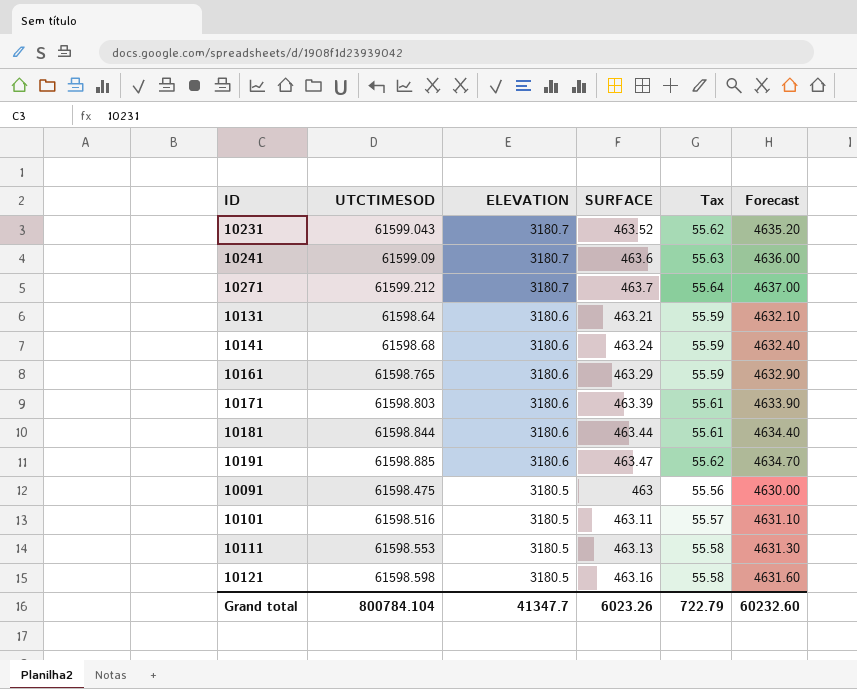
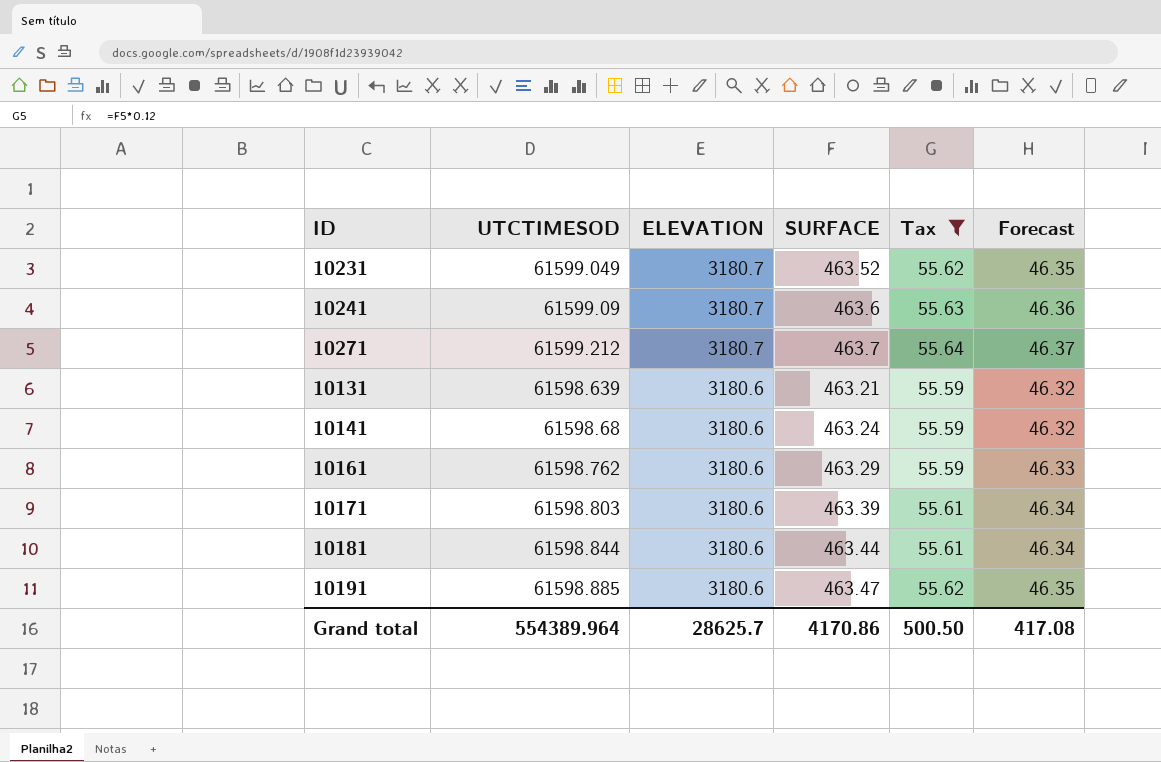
filter: none -> Tax >= 55.59
column Forecast | formula: [SURFACE] * 10 -> [SURFACE] * 0.1
10231 | UTCTIMESOD: 61599.043 -> 61599.049
10131 | UTCTIMESOD: 61598.64 -> 61598.639
10161 | UTCTIMESOD: 61598.765 -> 61598.762
Grand total | UTCTIMESOD: 800784.104 -> 554389.964
Grand total | ELEVATION: 41347.7 -> 28625.7
Grand total | SURFACE: 6023.26 -> 4170.86
Grand total | Tax: 722.79 -> 500.50
Grand total | Forecast: 60232.60 -> 417.08

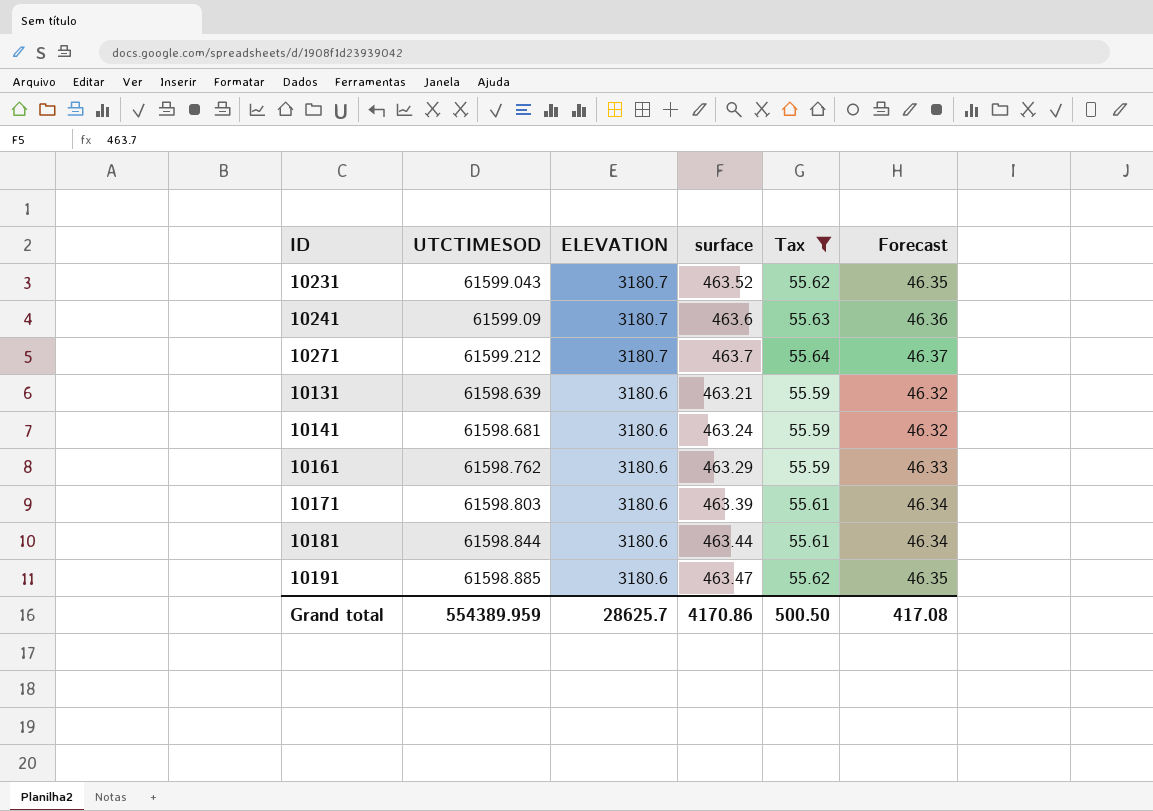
column name: SURFACE -> surface
10231 | UTCTIMESOD: 61599.049 -> 61599.043
10141 | UTCTIMESOD: 61598.68 -> 61598.681
Grand total | UTCTIMESOD: 554389.964 -> 554389.959

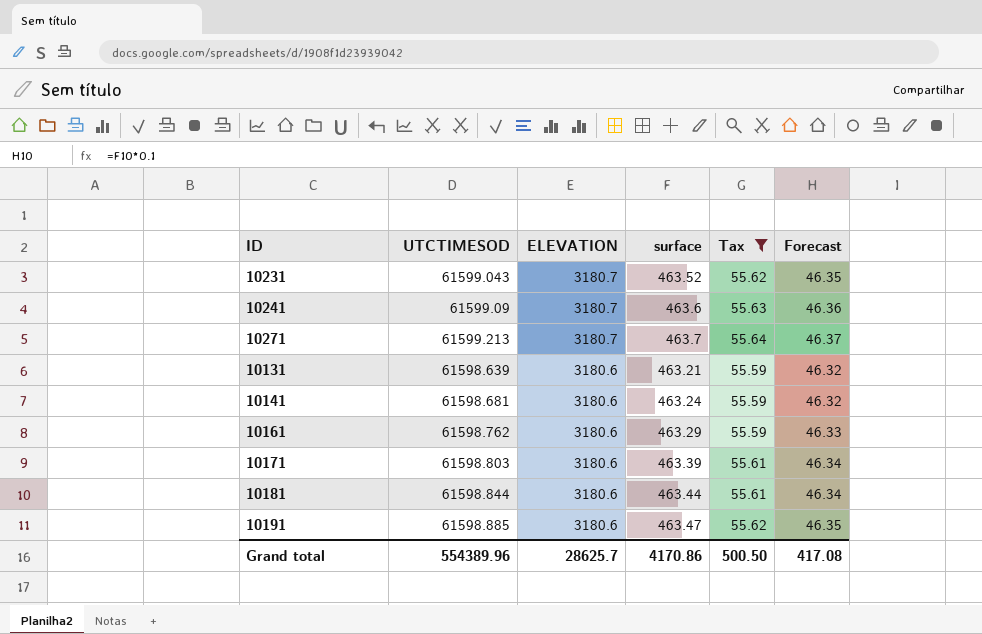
10271 | UTCTIMESOD: 61599.212 -> 61599.213
Grand total | UTCTIMESOD: 554389.959 -> 554389.96

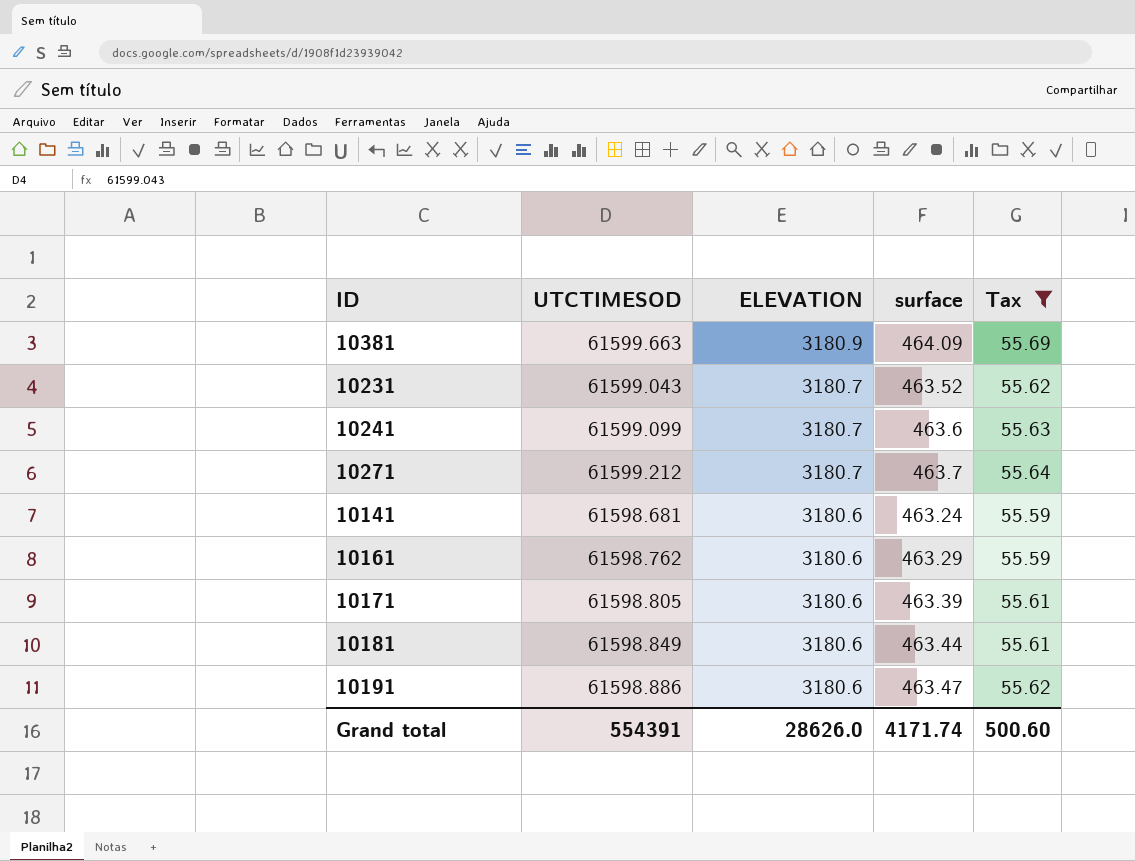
column Forecast | formula: [surface] * 0.1 -> none
row 10131: 61598.639 | 3180.6 | 463.21 | 55.59 | 46.32 -> none
row 10381: none -> 61599.663 | 3180.9 | 464.09 | 55.69
10241 | UTCTIMESOD: 61599.09 -> 61599.099
10271 | UTCTIMESOD: 61599.213 -> 61599.212
10171 | UTCTIMESOD: 61598.803 -> 61598.805
10181 | UTCTIMESOD: 61598.844 -> 61598.849
10191 | UTCTIMESOD: 61598.885 -> 61598.886
Grand total | UTCTIMESOD: 554389.96 -> 554391
Grand total | ELEVATION: 28625.7 -> 28626.0
Grand total | surface: 4170.86 -> 4171.74
Grand total | Tax: 500.50 -> 500.60

